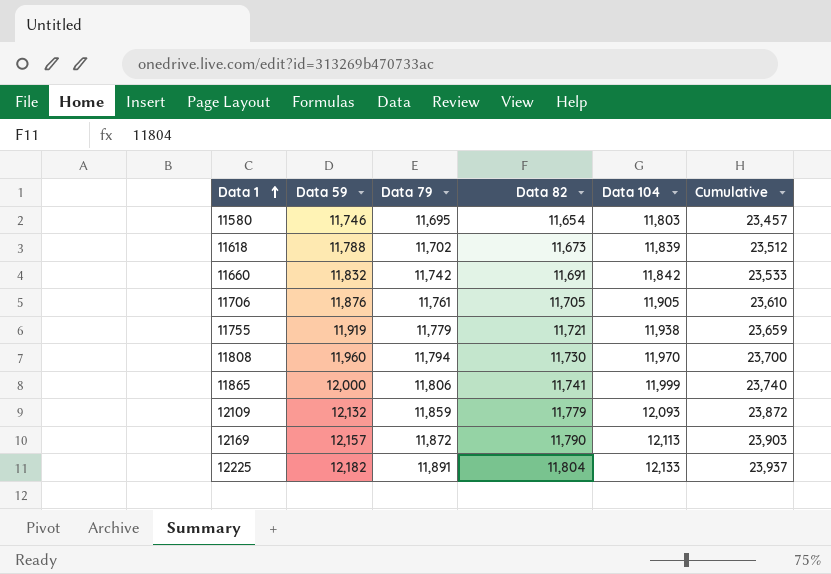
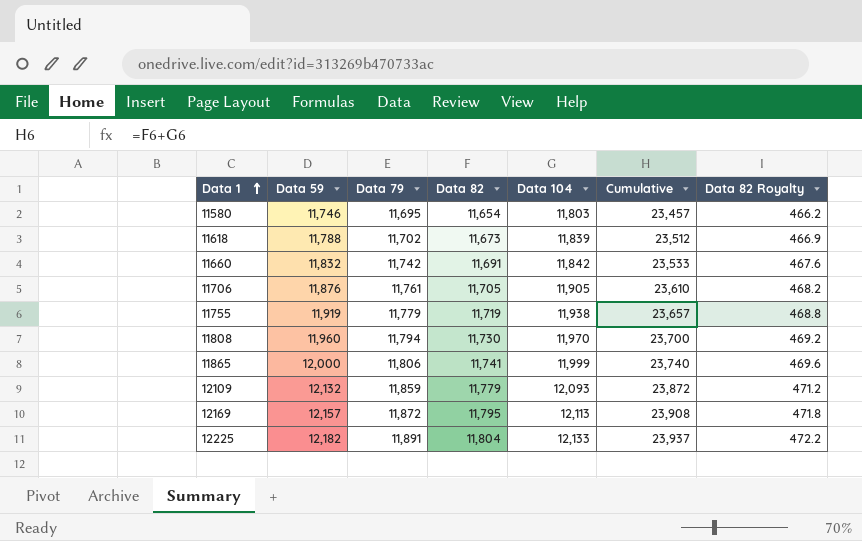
column Data 82 Royalty | formula: none -> [Data 82] * 0.04
11755 | Data 82: 11,721 -> 11,719
11755 | Cumulative: 23,659 -> 23,657
12169 | Data 82: 11,790 -> 11,795
12169 | Cumulative: 23,903 -> 23,908

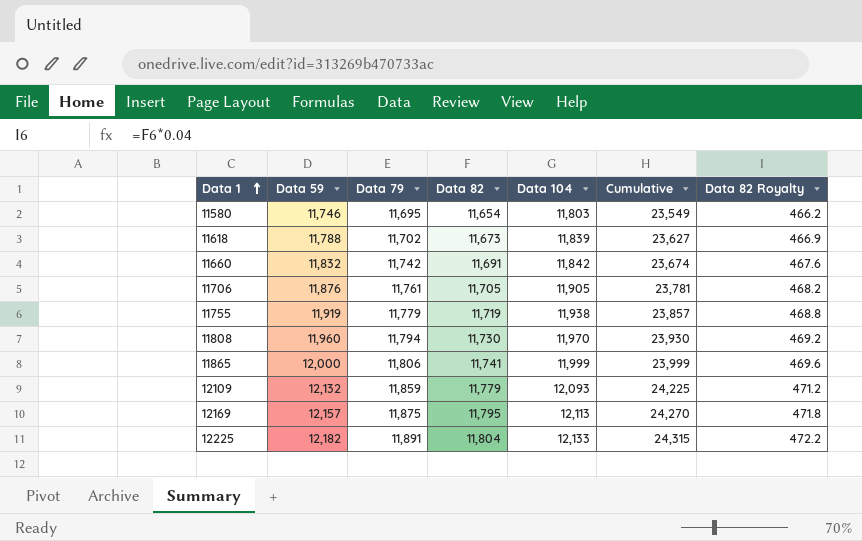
column Cumulative | formula: [Data 82] + [Data 104] -> [Data 59] + [Data 104]
12169 | Data 79: 11,872 -> 11,875

